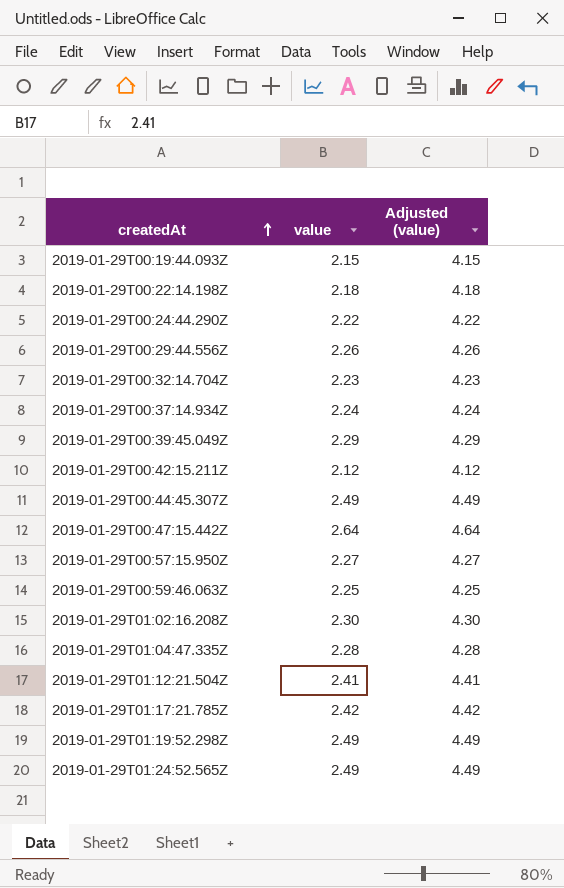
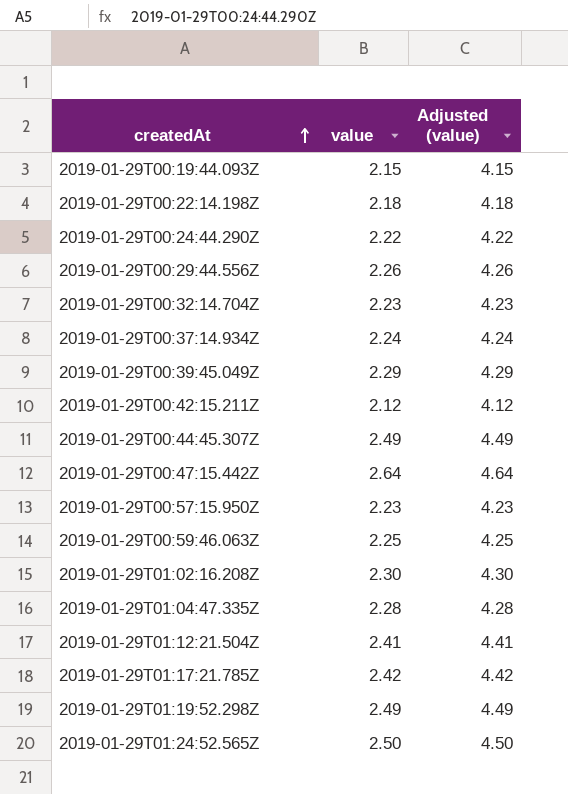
2019-01-29T00:57:15.950Z | value: 2.27 -> 2.23
2019-01-29T00:57:15.950Z | Adjusted (value): 4.27 -> 4.23
2019-01-29T01:24:52.565Z | value: 2.49 -> 2.50
2019-01-29T01:24:52.565Z | Adjusted (value): 4.49 -> 4.50

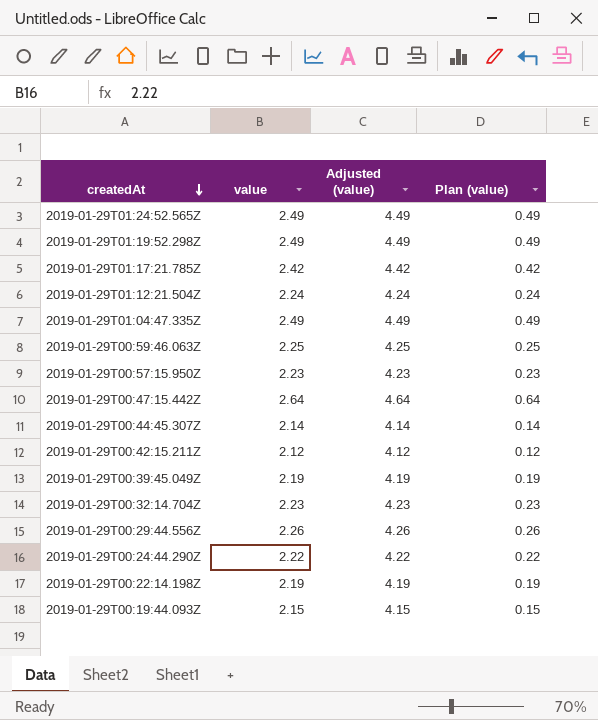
row order: createdAt ascending -> createdAt descending
column Plan (value) | formula: none -> [value] - 2
row 2019-01-29T00:37:14.934Z: 2.24 | 4.24 -> none
row 2019-01-29T01:02:16.208Z: 2.30 | 4.30 -> none
2019-01-29T01:24:52.565Z | value: 2.50 -> 2.49
2019-01-29T01:24:52.565Z | Adjusted (value): 4.50 -> 4.49
2019-01-29T01:12:21.504Z | value: 2.41 -> 2.24
2019-01-29T01:12:21.504Z | Adjusted (value): 4.41 -> 4.24
2019-01-29T01:04:47.335Z | value: 2.28 -> 2.49
2019-01-29T01:04:47.335Z | Adjusted (value): 4.28 -> 4.49
2019-01-29T00:44:45.307Z | value: 2.49 -> 2.14
2019-01-29T00:44:45.307Z | Adjusted (value): 4.49 -> 4.14
2019-01-29T00:39:45.049Z | value: 2.29 -> 2.19
2019-01-29T00:39:45.049Z | Adjusted (value): 4.29 -> 4.19
2019-01-29T00:22:14.198Z | value: 2.18 -> 2.19
2019-01-29T00:22:14.198Z | Adjusted (value): 4.18 -> 4.19

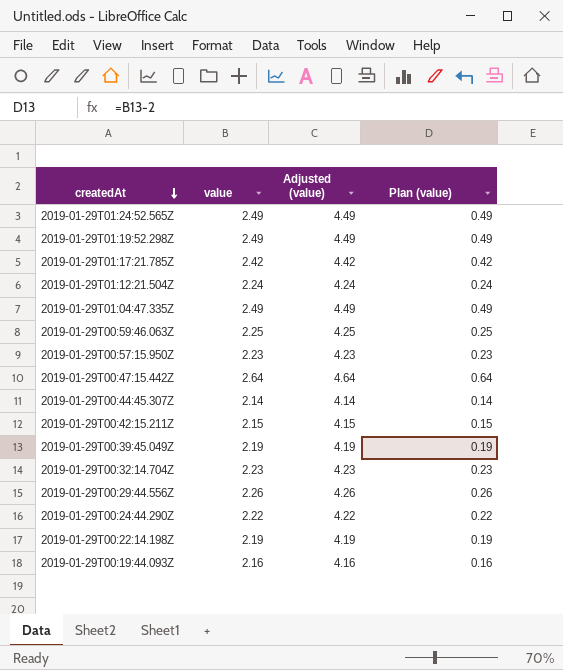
2019-01-29T00:42:15.211Z | value: 2.12 -> 2.15
2019-01-29T00:42:15.211Z | Adjusted (value): 4.12 -> 4.15
2019-01-29T00:42:15.211Z | Plan (value): 0.12 -> 0.15
2019-01-29T00:19:44.093Z | value: 2.15 -> 2.16
2019-01-29T00:19:44.093Z | Adjusted (value): 4.15 -> 4.16
2019-01-29T00:19:44.093Z | Plan (value): 0.15 -> 0.16

